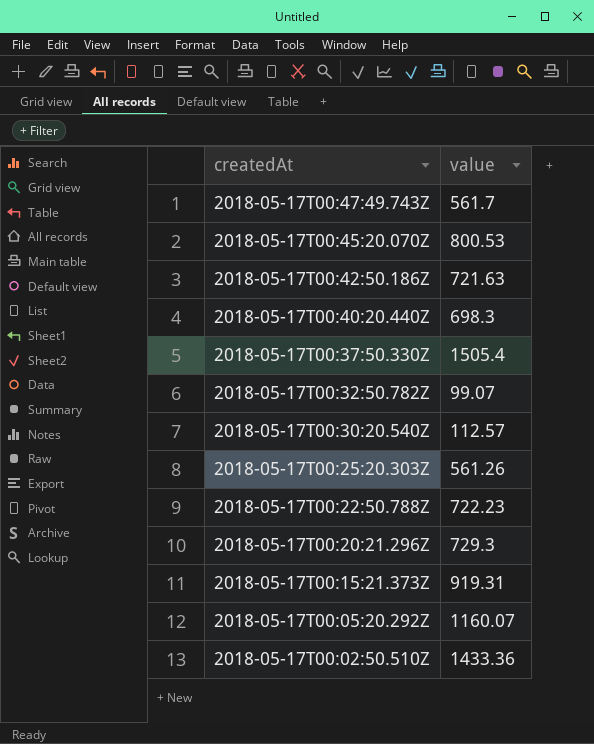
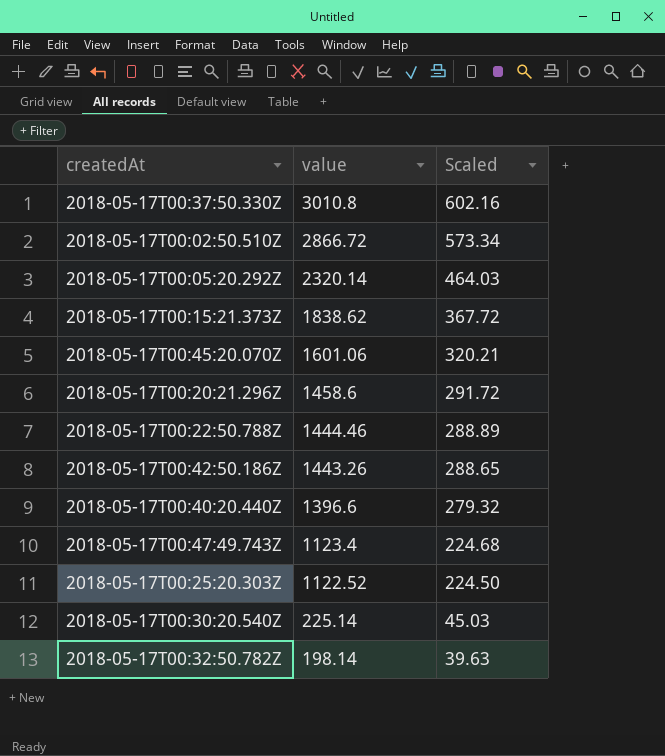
row order: createdAt descending -> value descending
column Scaled | formula: none -> [value] * 0.2
2018-05-17T00:37:50.330Z | value: 1505.4 -> 3010.8
2018-05-17T00:02:50.510Z | value: 1433.36 -> 2866.72
2018-05-17T00:05:20.292Z | value: 1160.07 -> 2320.14
2018-05-17T00:15:21.373Z | value: 919.31 -> 1838.62
2018-05-17T00:45:20.070Z | value: 800.53 -> 1601.06
2018-05-17T00:20:21.296Z | value: 729.3 -> 1458.6
2018-05-17T00:22:50.788Z | value: 722.23 -> 1444.46
2018-05-17T00:42:50.186Z | value: 721.63 -> 1443.26
2018-05-17T00:40:20.440Z | value: 698.3 -> 1396.6
2018-05-17T00:47:49.743Z | value: 561.7 -> 1123.4
2018-05-17T00:25:20.303Z | value: 561.26 -> 1122.52
2018-05-17T00:30:20.540Z | value: 112.57 -> 225.14
2018-05-17T00:32:50.782Z | value: 99.07 -> 198.14

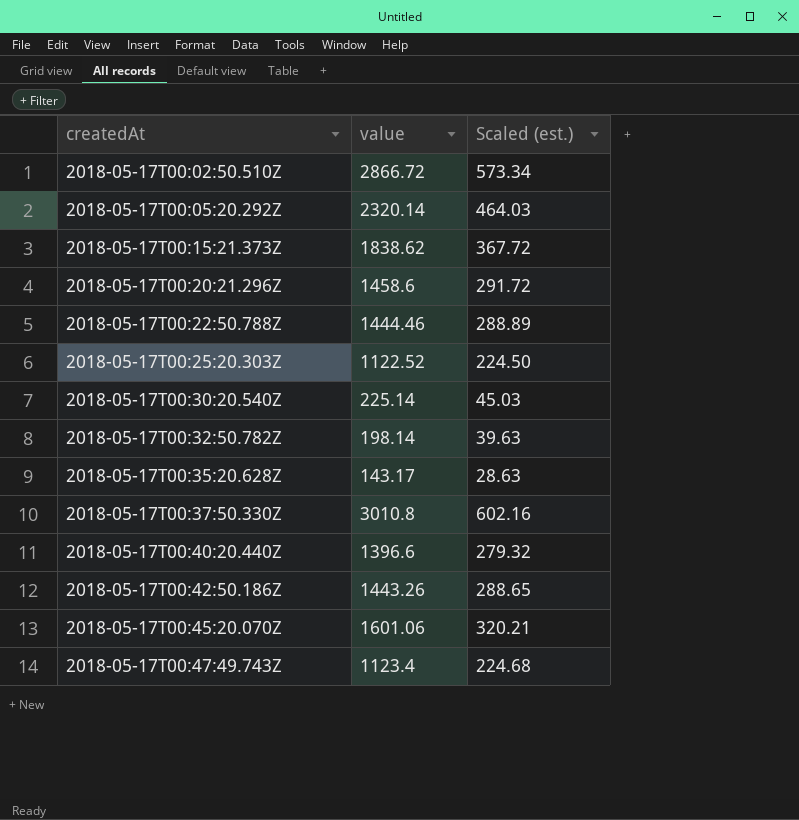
row order: value descending -> createdAt ascending
column name: Scaled -> Scaled (est.)
row 2018-05-17T00:35:20.628Z: none -> 143.17 | 28.63

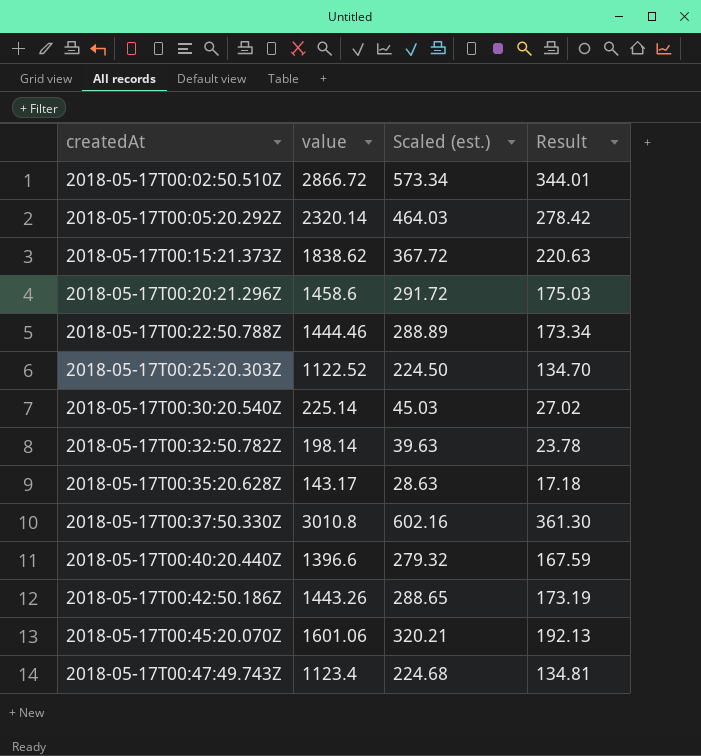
column Result | formula: none -> [value] * 0.12

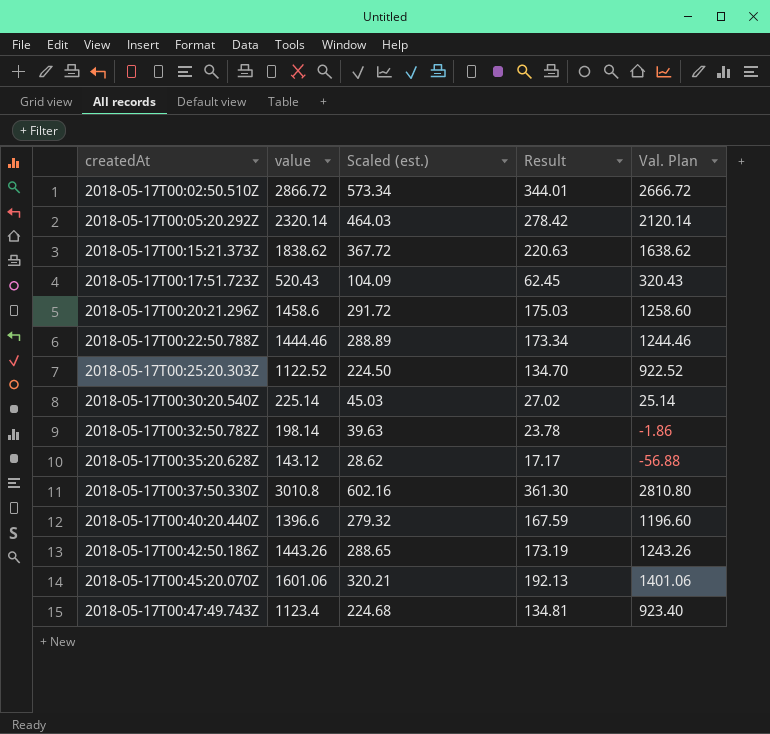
column Val. Plan | formula: none -> [value] - 200
row 2018-05-17T00:17:51.723Z: none -> 520.43 | 104.09 | 62.45 | 320.43
2018-05-17T00:35:20.628Z | value: 143.17 -> 143.12
2018-05-17T00:35:20.628Z | Scaled (est.): 28.63 -> 28.62
2018-05-17T00:35:20.628Z | Result: 17.18 -> 17.17

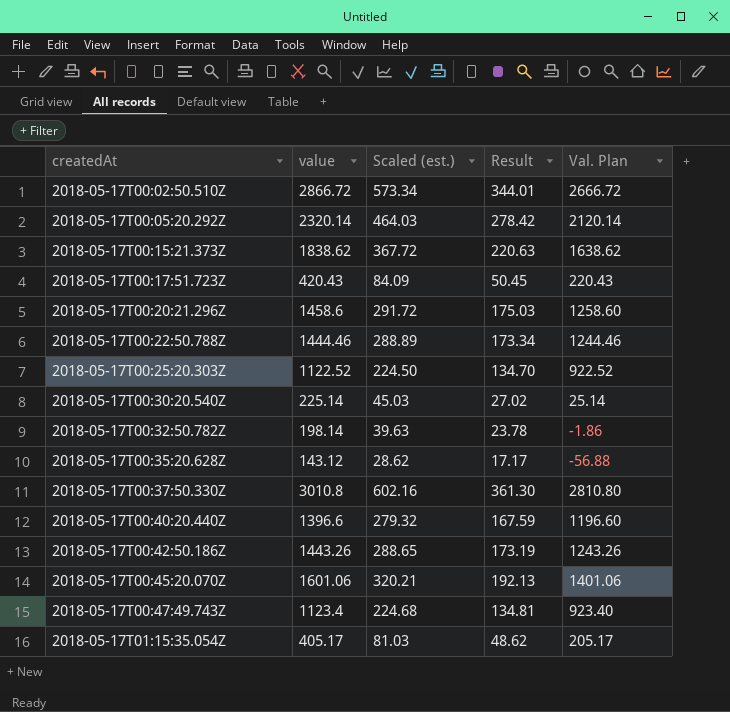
2018-05-17T00:17:51.723Z | value: 520.43 -> 420.43
2018-05-17T00:17:51.723Z | Scaled (est.): 104.09 -> 84.09
2018-05-17T00:17:51.723Z | Result: 62.45 -> 50.45
2018-05-17T00:17:51.723Z | Val. Plan: 320.43 -> 220.43
row 2018-05-17T01:15:35.054Z: none -> 405.17 | 81.03 | 48.62 | 205.17

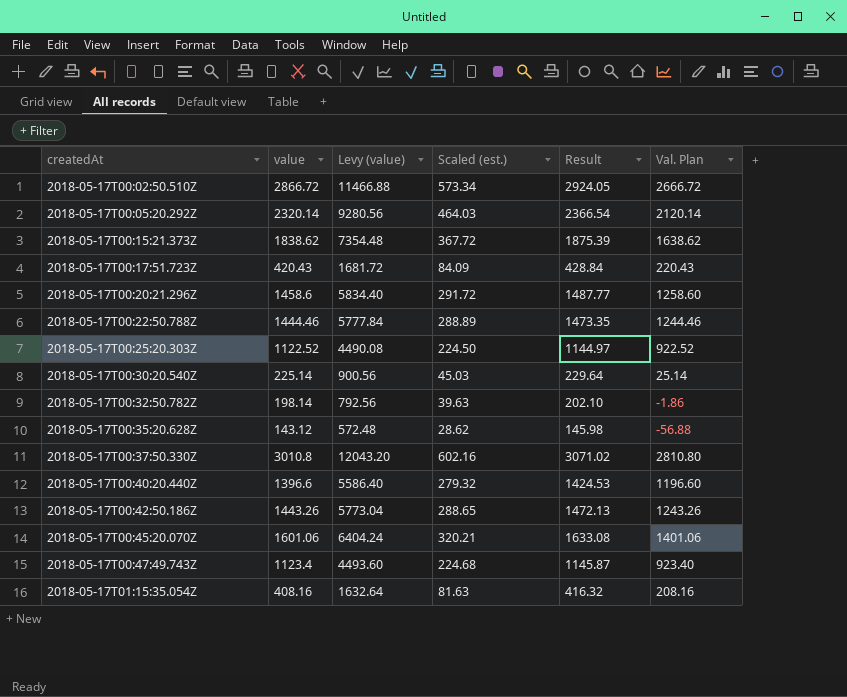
column Levy (value) | formula: none -> [value] * 4
column Result | formula: [value] * 0.12 -> [value] * 1.02
2018-05-17T01:15:35.054Z | value: 405.17 -> 408.16
2018-05-17T01:15:35.054Z | Scaled (est.): 81.03 -> 81.63
2018-05-17T01:15:35.054Z | Val. Plan: 205.17 -> 208.16

